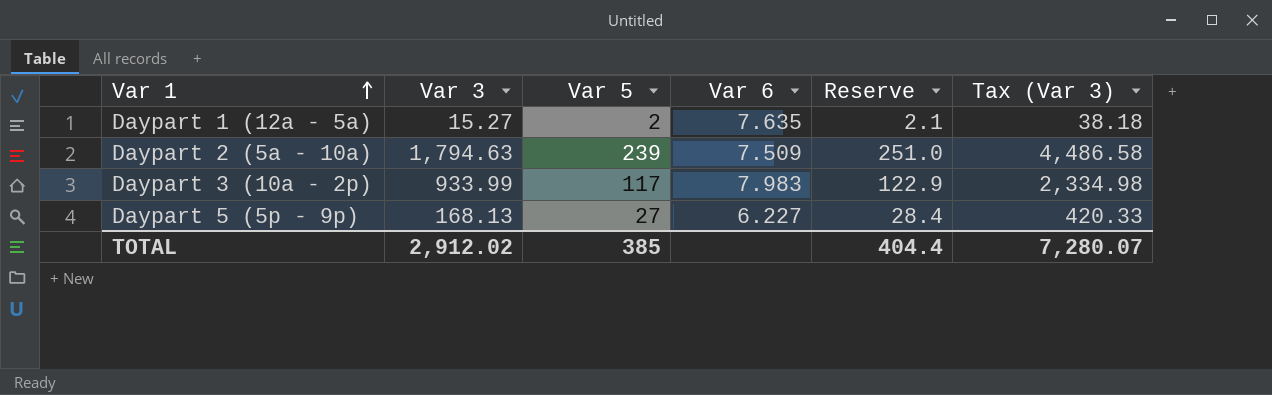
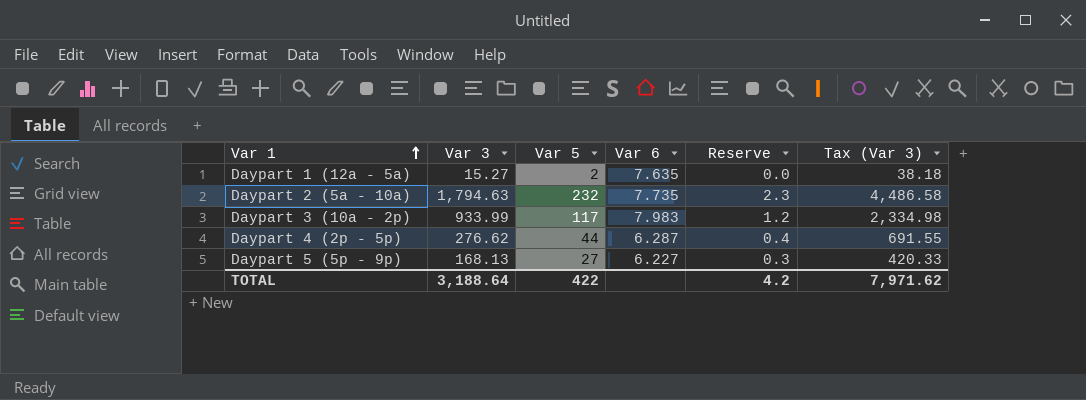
column Reserve | formula: [Var 5] * 1.05 -> [Var 5] * 0.01
Daypart 2 (5a - 10a) | Var 5: 239 -> 232
Daypart 2 (5a - 10a) | Var 6: 7.509 -> 7.735
row Daypart 4 (2p - 5p): none -> 276.62 | 44 | 6.287 | 0.4 | 691.55
TOTAL | Var 3: 2,912.02 -> 3,188.64
TOTAL | Var 5: 385 -> 422
TOTAL | Reserve: 404.4 -> 4.2
TOTAL | Tax (Var 3): 7,280.07 -> 7,971.62

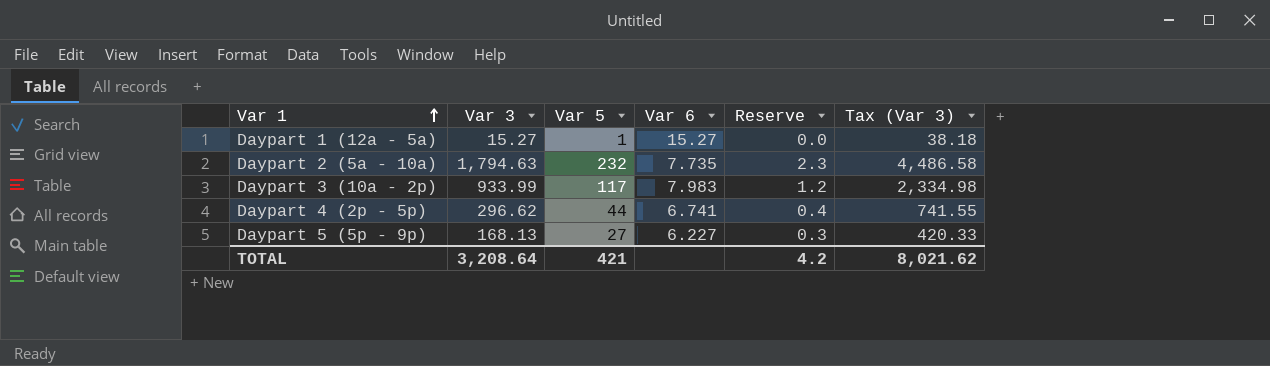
Daypart 1 (12a - 5a) | Var 5: 2 -> 1
Daypart 1 (12a - 5a) | Var 6: 7.635 -> 15.27
Daypart 4 (2p - 5p) | Var 3: 276.62 -> 296.62
Daypart 4 (2p - 5p) | Var 6: 6.287 -> 6.741
Daypart 4 (2p - 5p) | Tax (Var 3): 691.55 -> 741.55
TOTAL | Var 3: 3,188.64 -> 3,208.64
TOTAL | Var 5: 422 -> 421
TOTAL | Tax (Var 3): 7,971.62 -> 8,021.62

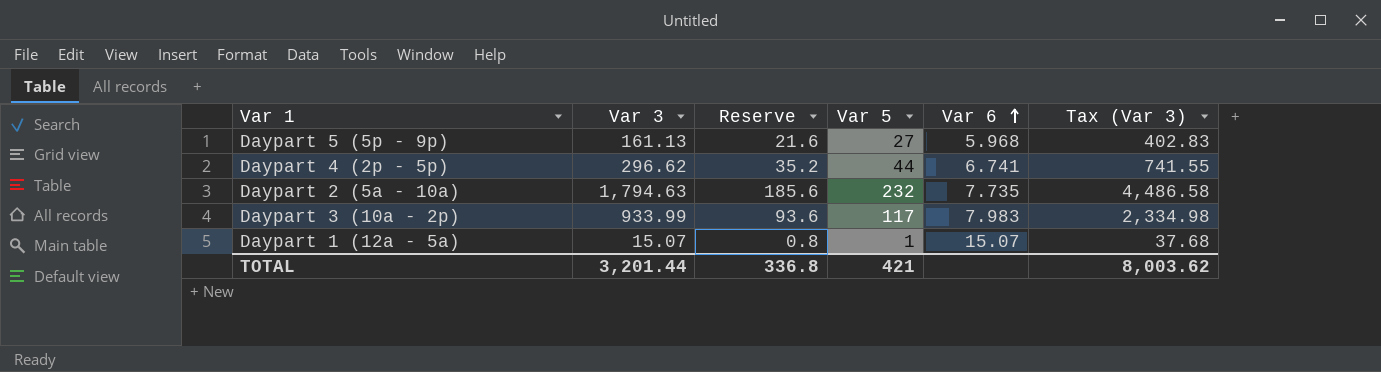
row order: Var 1 ascending -> Var 6 ascending
column Reserve | formula: [Var 5] * 0.01 -> [Var 5] * 0.8
column Reserve | position: 5 -> 3
Daypart 5 (5p - 9p) | Var 3: 168.13 -> 161.13
Daypart 5 (5p - 9p) | Var 6: 6.227 -> 5.968
Daypart 5 (5p - 9p) | Tax (Var 3): 420.33 -> 402.83
Daypart 1 (12a - 5a) | Var 3: 15.27 -> 15.07
Daypart 1 (12a - 5a) | Var 6: 15.27 -> 15.07
Daypart 1 (12a - 5a) | Tax (Var 3): 38.18 -> 37.68
TOTAL | Var 3: 3,208.64 -> 3,201.44
TOTAL | Reserve: 4.2 -> 336.8
TOTAL | Tax (Var 3): 8,021.62 -> 8,003.62

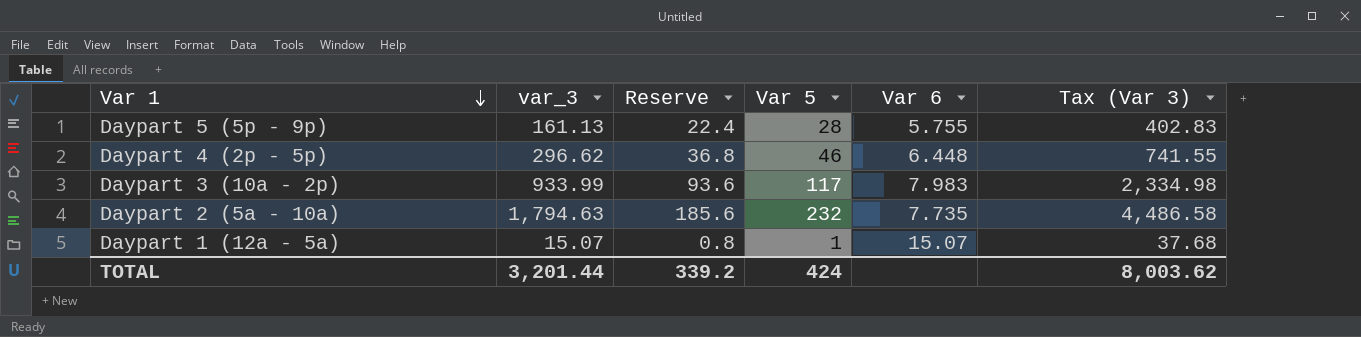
row order: Var 6 ascending -> Var 1 descending
column name: Var 3 -> var_3
Daypart 5 (5p - 9p) | Reserve: 21.6 -> 22.4
Daypart 5 (5p - 9p) | Var 5: 27 -> 28
Daypart 5 (5p - 9p) | Var 6: 5.968 -> 5.755
Daypart 4 (2p - 5p) | Reserve: 35.2 -> 36.8
Daypart 4 (2p - 5p) | Var 5: 44 -> 46
Daypart 4 (2p - 5p) | Var 6: 6.741 -> 6.448
TOTAL | Reserve: 336.8 -> 339.2
TOTAL | Var 5: 421 -> 424

